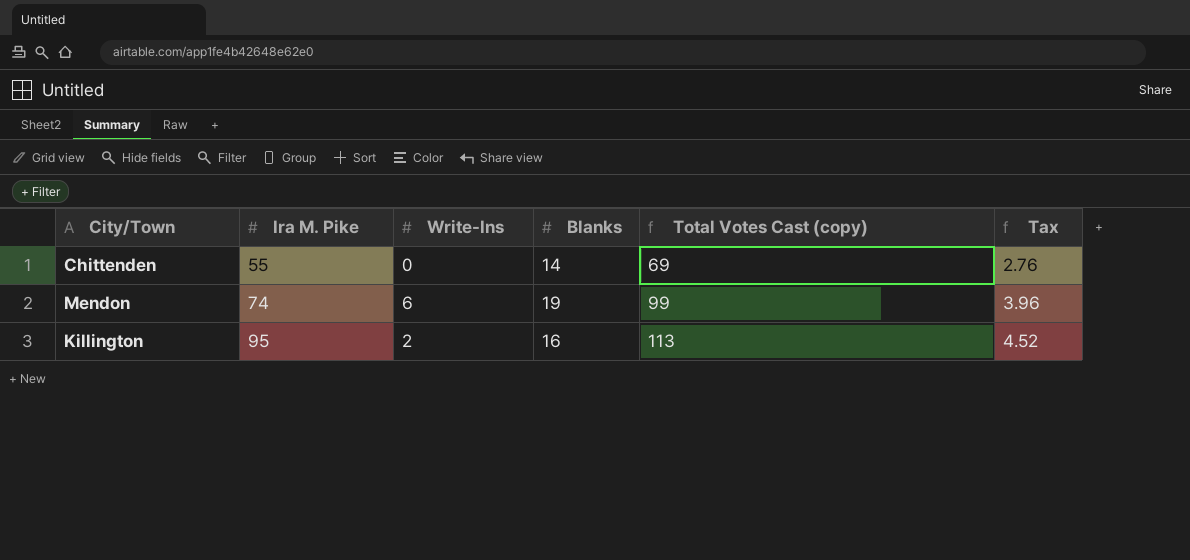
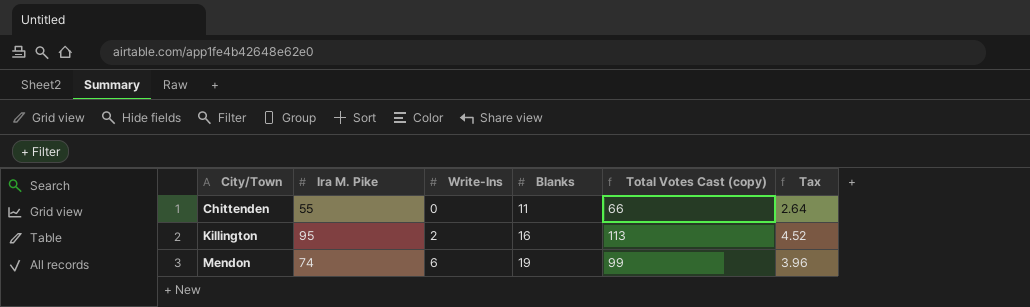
row order: Ira M. Pike ascending -> City/Town ascending
Chittenden | Blanks: 14 -> 11
Chittenden | Total Votes Cast (copy): 69 -> 66
Chittenden | Tax: 2.76 -> 2.64

